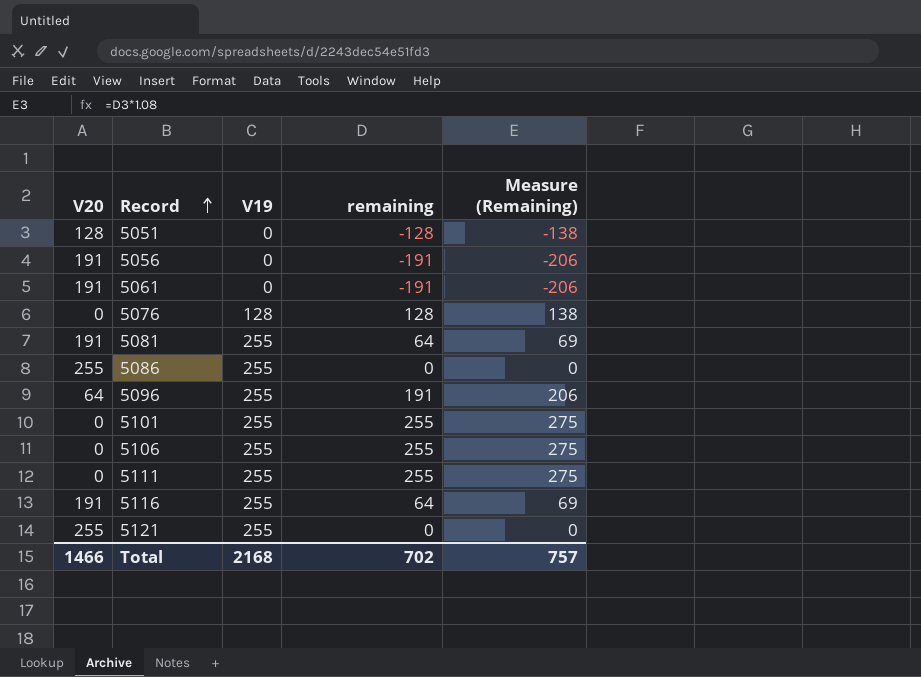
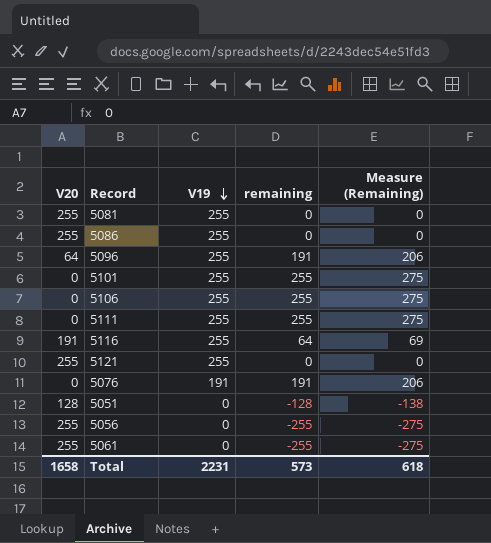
row order: Record ascending -> V19 descending
5081 | V20: 191 -> 255
5081 | remaining: 64 -> 0
5081 | Measure (Remaining): 69 -> 0
5076 | V19: 128 -> 191
5076 | remaining: 128 -> 191
5076 | Measure (Remaining): 138 -> 206
5056 | V20: 191 -> 255
5056 | remaining: -191 -> -255
5056 | Measure (Remaining): -206 -> -275
5061 | V20: 191 -> 255
5061 | remaining: -191 -> -255
5061 | Measure (Remaining): -206 -> -275
Total | V20: 1466 -> 1658
Total | V19: 2168 -> 2231
Total | remaining: 702 -> 573
Total | Measure (Remaining): 757 -> 618

